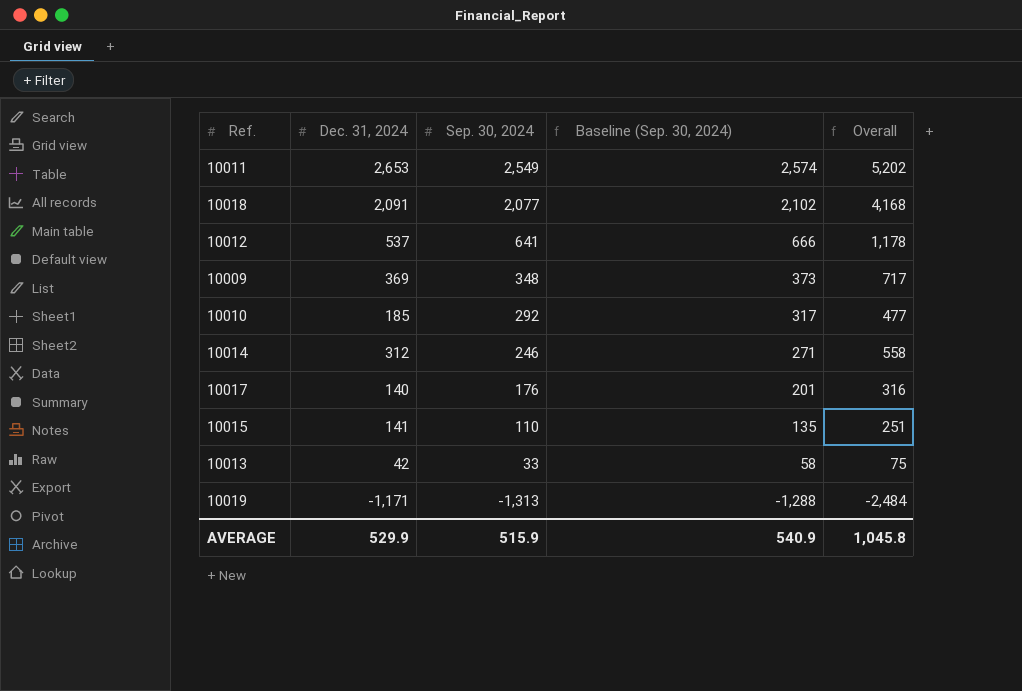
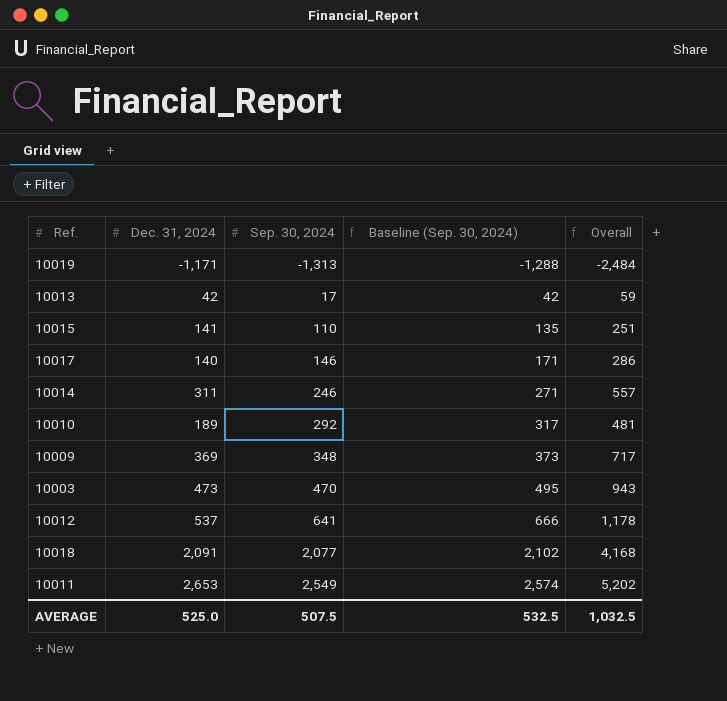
row order: Sep. 30, 2024 descending -> Sep. 30, 2024 ascending
10013 | Sep. 30, 2024: 33 -> 17
10013 | Baseline (Sep. 30, 2024): 58 -> 42
10013 | Overall: 75 -> 59
10017 | Sep. 30, 2024: 176 -> 146
10017 | Baseline (Sep. 30, 2024): 201 -> 171
10017 | Overall: 316 -> 286
10014 | Dec. 31, 2024: 312 -> 311
10014 | Overall: 558 -> 557
10010 | Dec. 31, 2024: 185 -> 189
10010 | Overall: 477 -> 481
row 10003: none -> 473 | 470 | 495 | 943
AVERAGE | Dec. 31, 2024: 529.9 -> 525.0
AVERAGE | Sep. 30, 2024: 515.9 -> 507.5
AVERAGE | Baseline (Sep. 30, 2024): 540.9 -> 532.5
AVERAGE | Overall: 1,045.8 -> 1,032.5

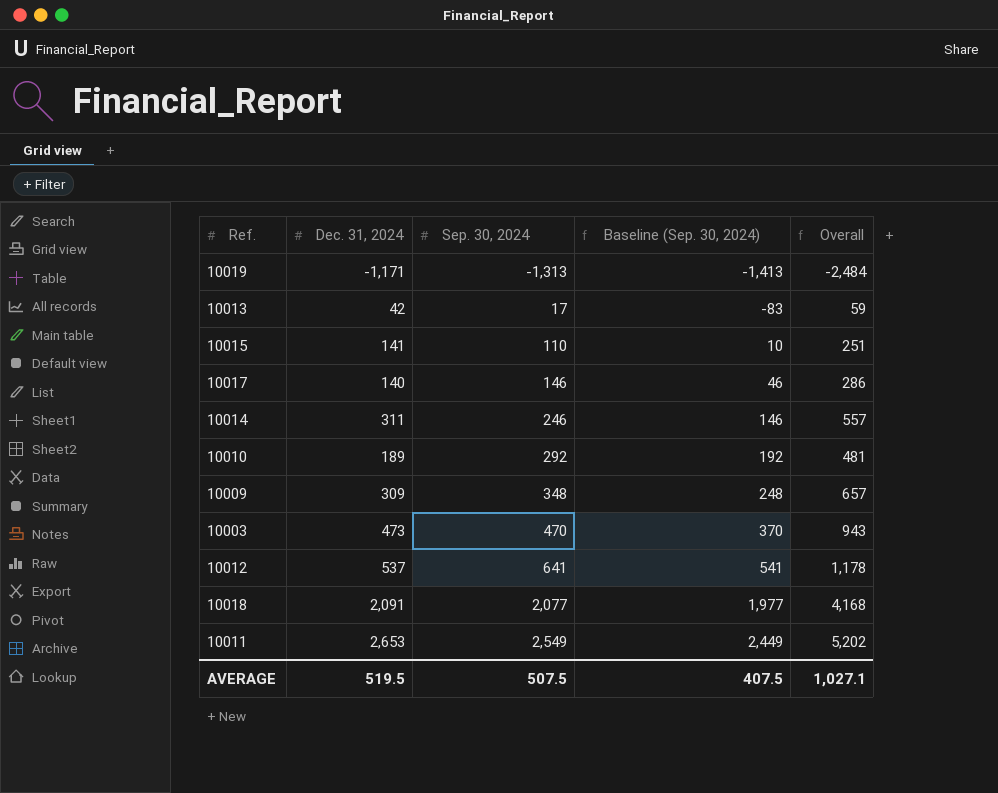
column Baseline (Sep. 30, 2024) | formula: [Sep. 30, 2024] + 25 -> [Sep. 30, 2024] - 100
10009 | Dec. 31, 2024: 369 -> 309
10009 | Overall: 717 -> 657
AVERAGE | Dec. 31, 2024: 525.0 -> 519.5
AVERAGE | Baseline (Sep. 30, 2024): 532.5 -> 407.5
AVERAGE | Overall: 1,032.5 -> 1,027.1

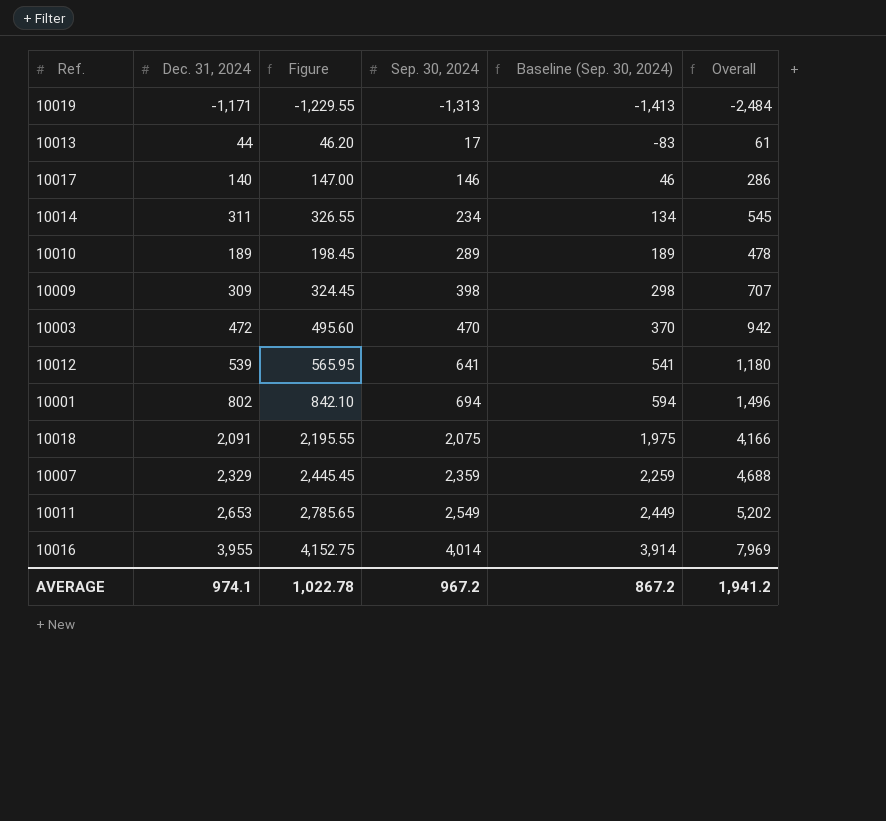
column Figure | formula: none -> [Dec. 31, 2024] * 1.05
row 10015: 141 | 110 | 10 | 251 -> none
10013 | Dec. 31, 2024: 42 -> 44
10013 | Overall: 59 -> 61
10014 | Sep. 30, 2024: 246 -> 234
10014 | Baseline (Sep. 30, 2024): 146 -> 134
10014 | Overall: 557 -> 545
10010 | Sep. 30, 2024: 292 -> 289
10010 | Baseline (Sep. 30, 2024): 192 -> 189
10010 | Overall: 481 -> 478
10009 | Sep. 30, 2024: 348 -> 398
10009 | Baseline (Sep. 30, 2024): 248 -> 298
10009 | Overall: 657 -> 707
10003 | Dec. 31, 2024: 473 -> 472
10003 | Overall: 943 -> 942
10012 | Dec. 31, 2024: 537 -> 539
10012 | Overall: 1,178 -> 1,180
row 10001: none -> 802 | 842.10 | 694 | 594 | 1,496
10018 | Sep. 30, 2024: 2,077 -> 2,075
10018 | Baseline (Sep. 30, 2024): 1,977 -> 1,975
10018 | Overall: 4,168 -> 4,166
row 10007: none -> 2,329 | 2,445.45 | 2,359 | 2,259 | 4,688
row 10016: none -> 3,955 | 4,152.75 | 4,014 | 3,914 | 7,969
AVERAGE | Dec. 31, 2024: 519.5 -> 974.1
AVERAGE | Sep. 30, 2024: 507.5 -> 967.2
AVERAGE | Baseline (Sep. 30, 2024): 407.5 -> 867.2
AVERAGE | Overall: 1,027.1 -> 1,941.2

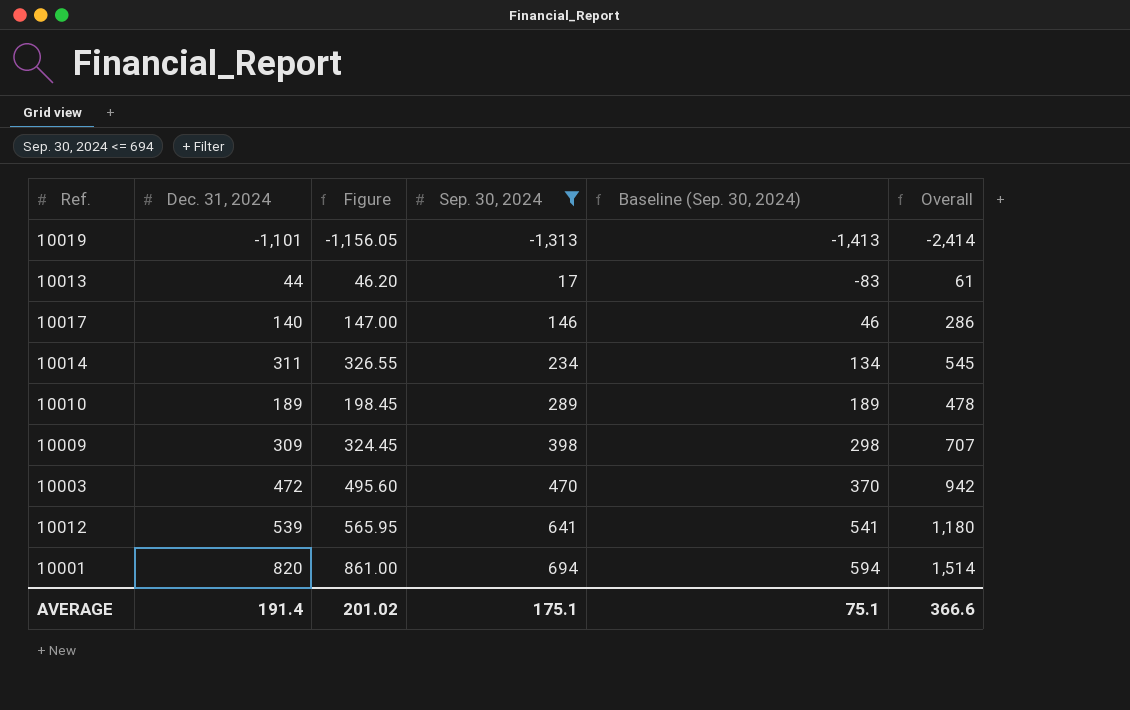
filter: none -> Sep. 30, 2024 <= 694
10019 | Dec. 31, 2024: -1,171 -> -1,101
10019 | Figure: -1,229.55 -> -1,156.05
10019 | Overall: -2,484 -> -2,414
10001 | Dec. 31, 2024: 802 -> 820
10001 | Figure: 842.10 -> 861.00
10001 | Overall: 1,496 -> 1,514
AVERAGE | Dec. 31, 2024: 974.1 -> 191.4
AVERAGE | Figure: 1,022.78 -> 201.02
AVERAGE | Sep. 30, 2024: 967.2 -> 175.1
AVERAGE | Baseline (Sep. 30, 2024): 867.2 -> 75.1
AVERAGE | Overall: 1,941.2 -> 366.6

